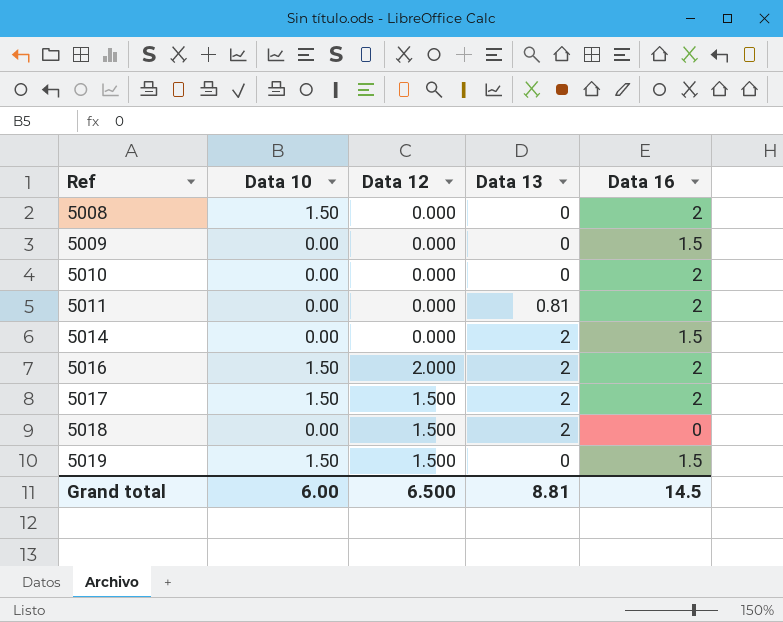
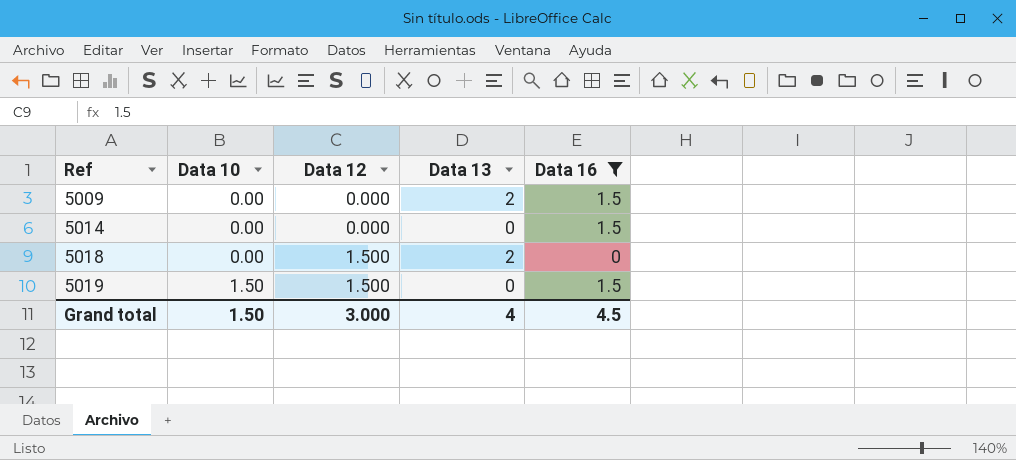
filter: none -> Data 16 != 2
5009 | Data 13: 0 -> 2
5014 | Data 13: 2 -> 0
Grand total | Data 10: 6.00 -> 1.50
Grand total | Data 12: 6.500 -> 3.000
Grand total | Data 13: 8.81 -> 4
Grand total | Data 16: 14.5 -> 4.5

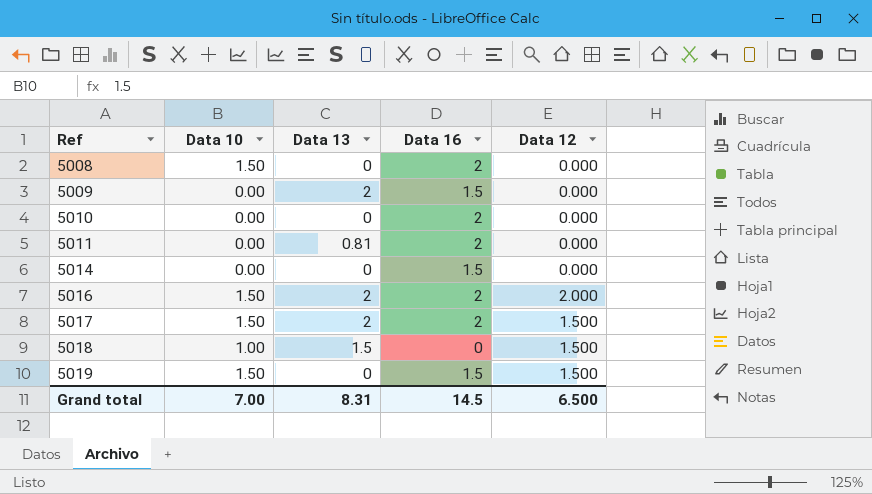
filter: Data 16 != 2 -> none
column Data 12 | position: 3 -> 5
5018 | Data 10: 0.00 -> 1.00
5018 | Data 13: 2 -> 1.5
Grand total | Data 10: 1.50 -> 7.00
Grand total | Data 13: 4 -> 8.31
Grand total | Data 16: 4.5 -> 14.5
Grand total | Data 12: 3.000 -> 6.500

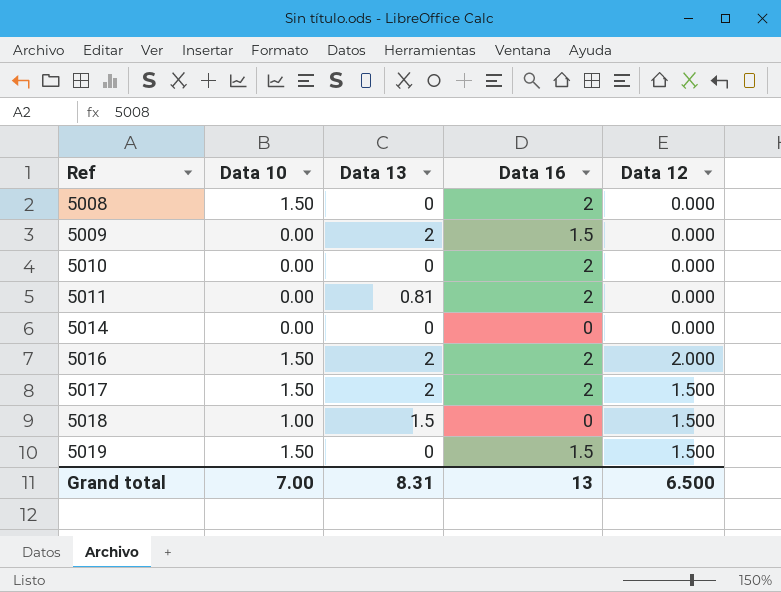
5014 | Data 16: 1.5 -> 0
Grand total | Data 16: 14.5 -> 13

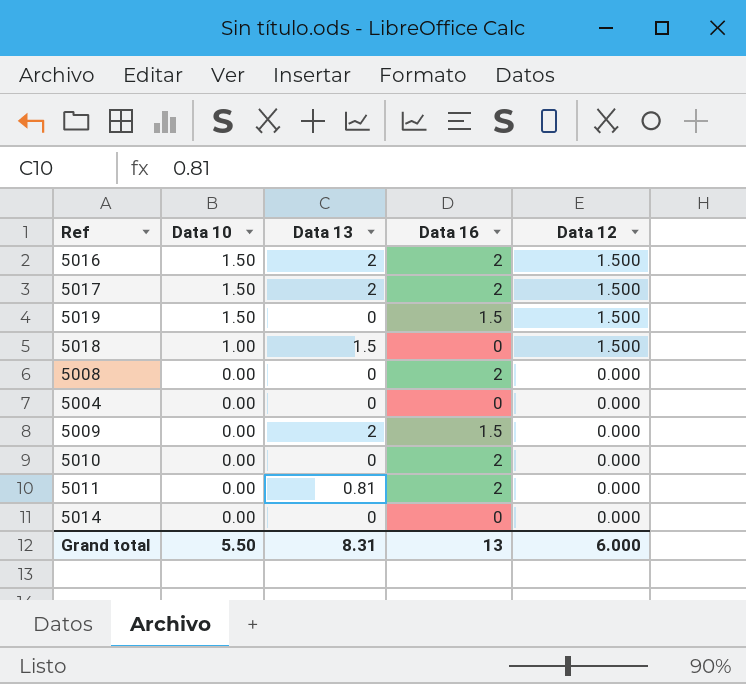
row order: Ref ascending -> Data 10 descending
5016 | Data 12: 2.000 -> 1.500
5008 | Data 10: 1.50 -> 0.00
row 5004: none -> 0.00 | 0 | 0 | 0.000
Grand total | Data 10: 7.00 -> 5.50
Grand total | Data 12: 6.500 -> 6.000

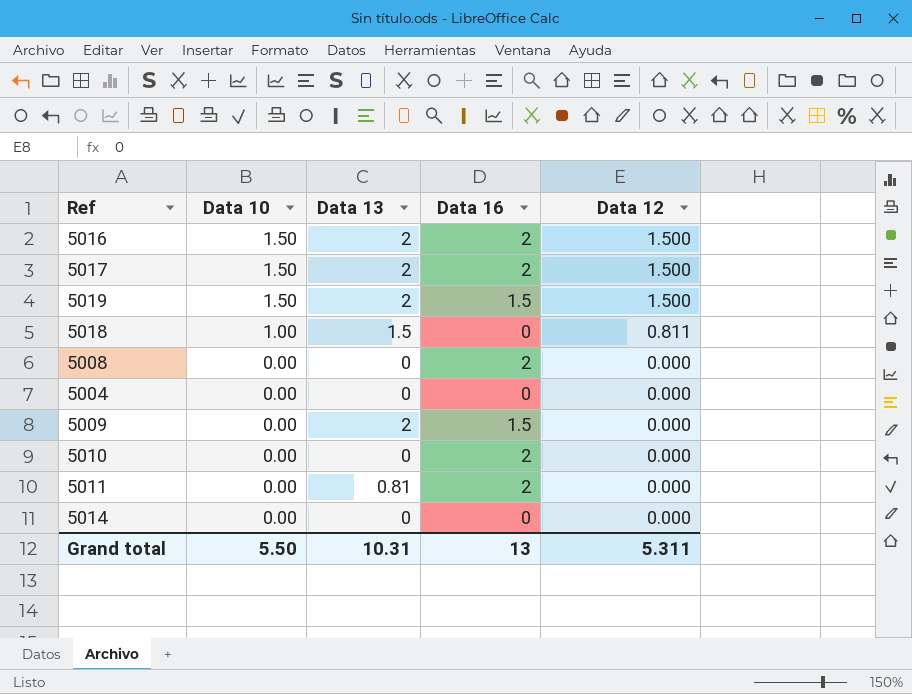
5019 | Data 13: 0 -> 2
5018 | Data 12: 1.500 -> 0.811
Grand total | Data 13: 8.31 -> 10.31
Grand total | Data 12: 6.000 -> 5.311

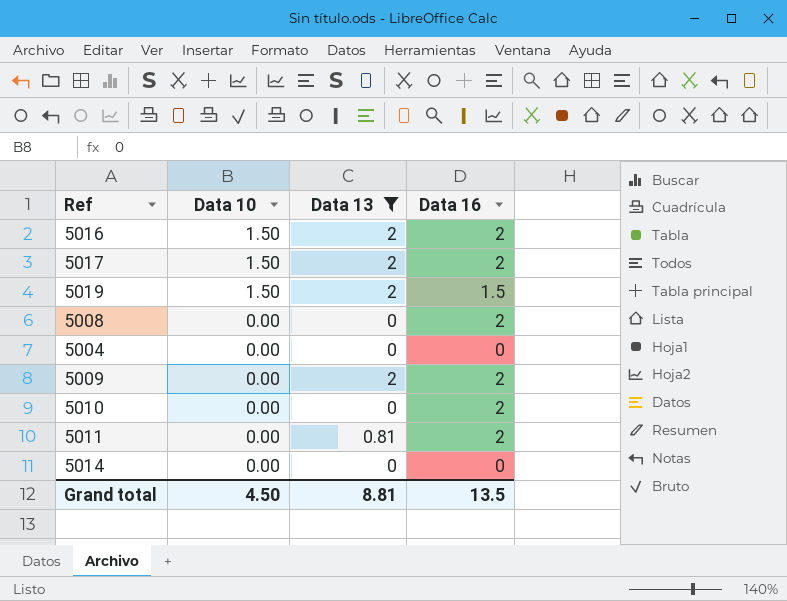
filter: none -> Data 13 != 1.5
column Data 12 | position: 5 -> none
5009 | Data 16: 1.5 -> 2
Grand total | Data 10: 5.50 -> 4.50
Grand total | Data 13: 10.31 -> 8.81
Grand total | Data 16: 13 -> 13.5

